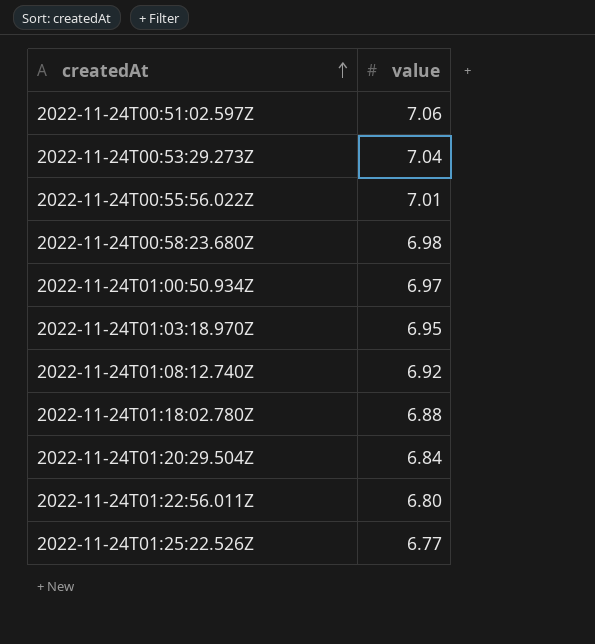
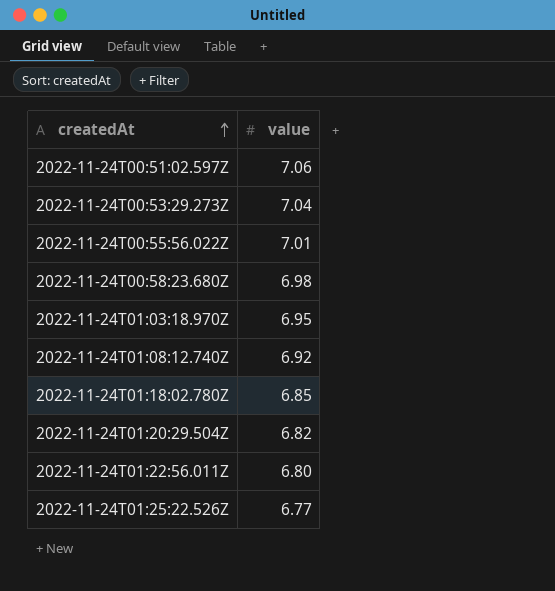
row 2022-11-24T01:00:50.934Z: 6.97 -> none
2022-11-24T01:18:02.780Z | value: 6.88 -> 6.85
2022-11-24T01:20:29.504Z | value: 6.84 -> 6.82

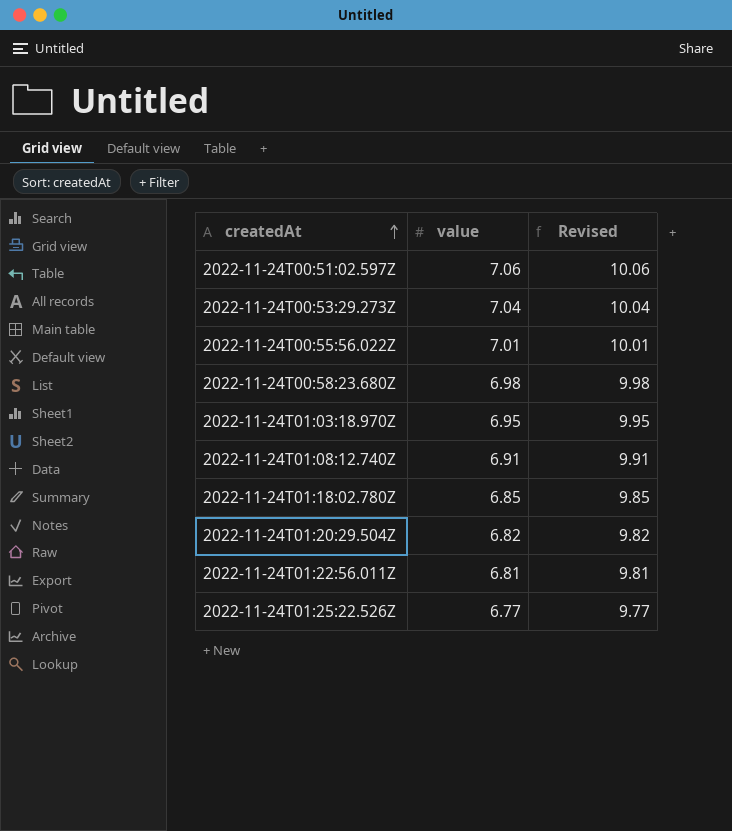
column Revised | formula: none -> [value] + 3
2022-11-24T01:08:12.740Z | value: 6.92 -> 6.91
2022-11-24T01:22:56.011Z | value: 6.80 -> 6.81

